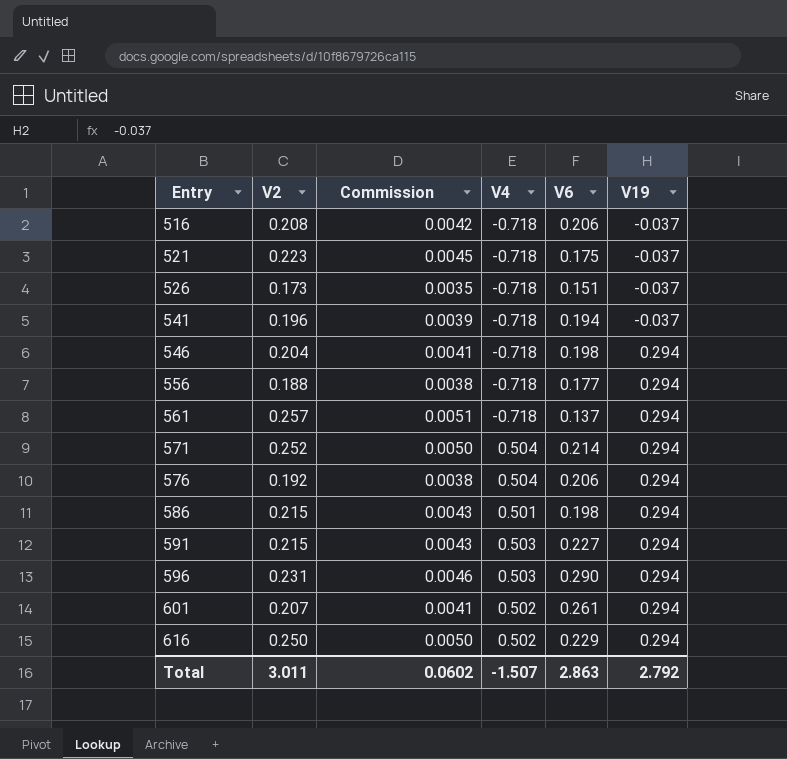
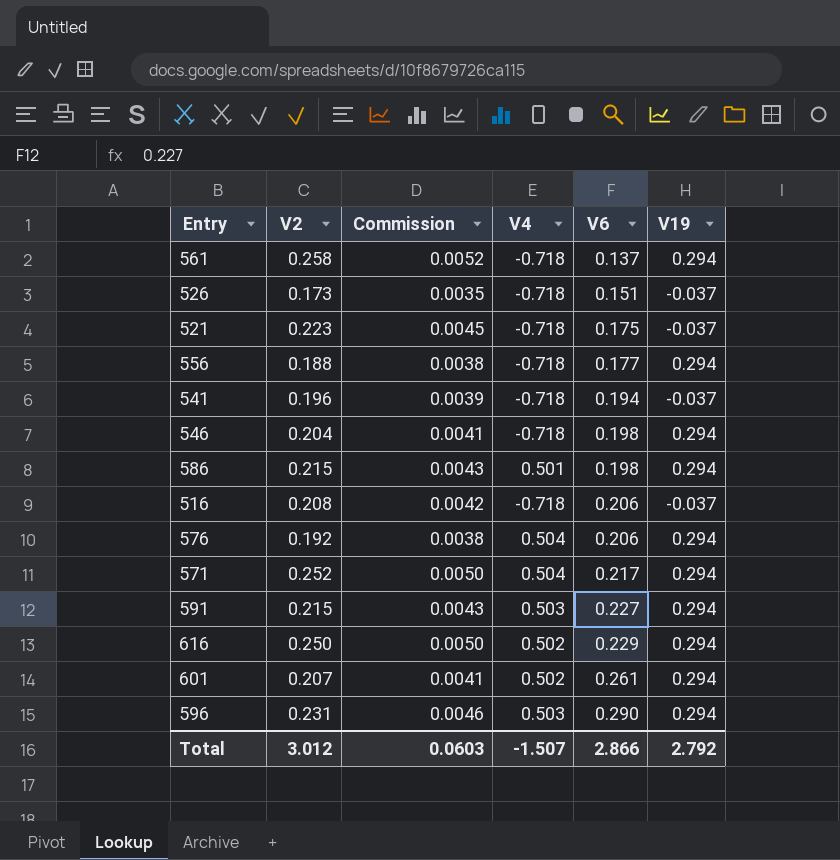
row order: Entry ascending -> V6 ascending
561 | V2: 0.257 -> 0.258
561 | Commission: 0.0051 -> 0.0052
571 | V6: 0.214 -> 0.217
Total | V2: 3.011 -> 3.012
Total | Commission: 0.0602 -> 0.0603
Total | V6: 2.863 -> 2.866

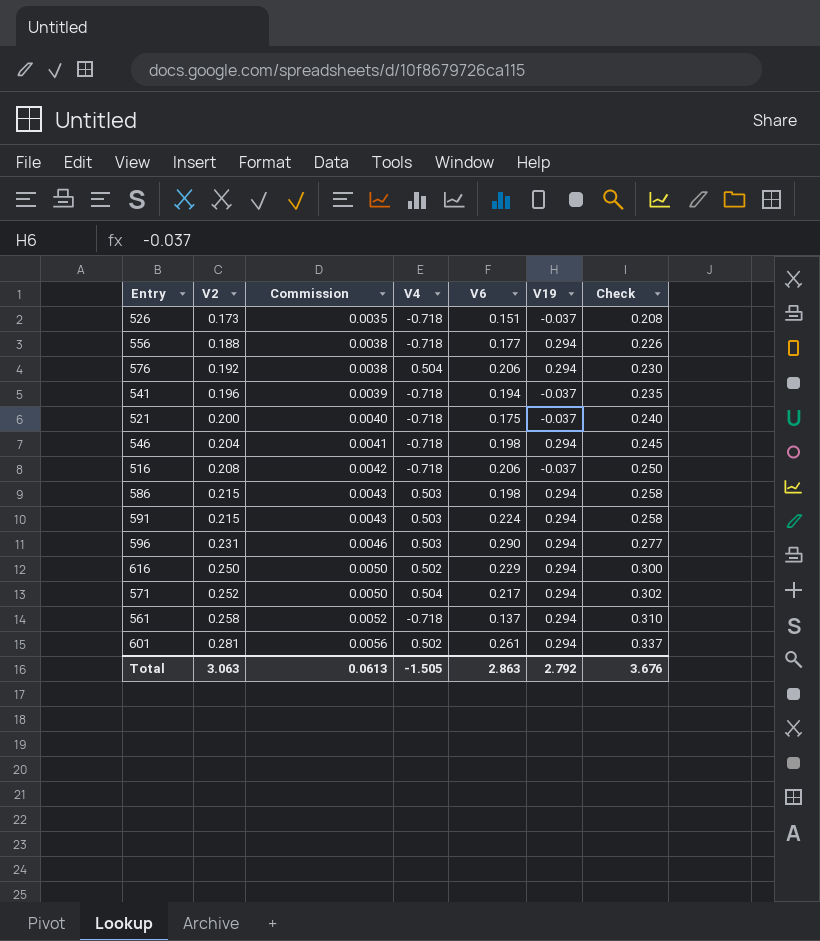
row order: V6 ascending -> V2 ascending
column Check | formula: none -> [V2] * 1.2
521 | V2: 0.223 -> 0.200
521 | Commission: 0.0045 -> 0.0040
586 | V4: 0.501 -> 0.503
591 | V6: 0.227 -> 0.224
601 | V2: 0.207 -> 0.281
601 | Commission: 0.0041 -> 0.0056
Total | V2: 3.012 -> 3.063
Total | Commission: 0.0603 -> 0.0613
Total | V4: -1.507 -> -1.505
Total | V6: 2.866 -> 2.863

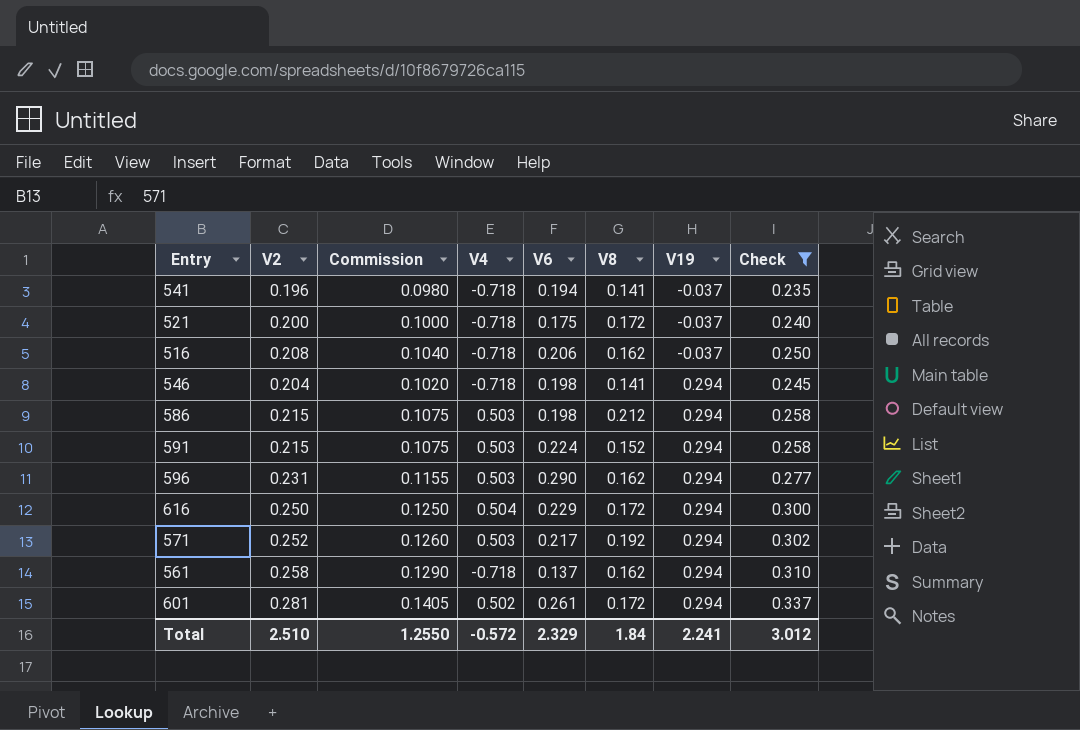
filter: none -> Check >= 0.235
row order: V2 ascending -> V19 ascending
column Commission | formula: [V2] * 0.02 -> [V2] * 0.5
column V8 | position: none -> 6
616 | V4: 0.502 -> 0.504
571 | V4: 0.504 -> 0.503
Total | V2: 3.063 -> 2.510
Total | Commission: 0.0613 -> 1.2550
Total | V4: -1.505 -> -0.572
Total | V6: 2.863 -> 2.329
Total | V19: 2.792 -> 2.241
Total | Check: 3.676 -> 3.012

